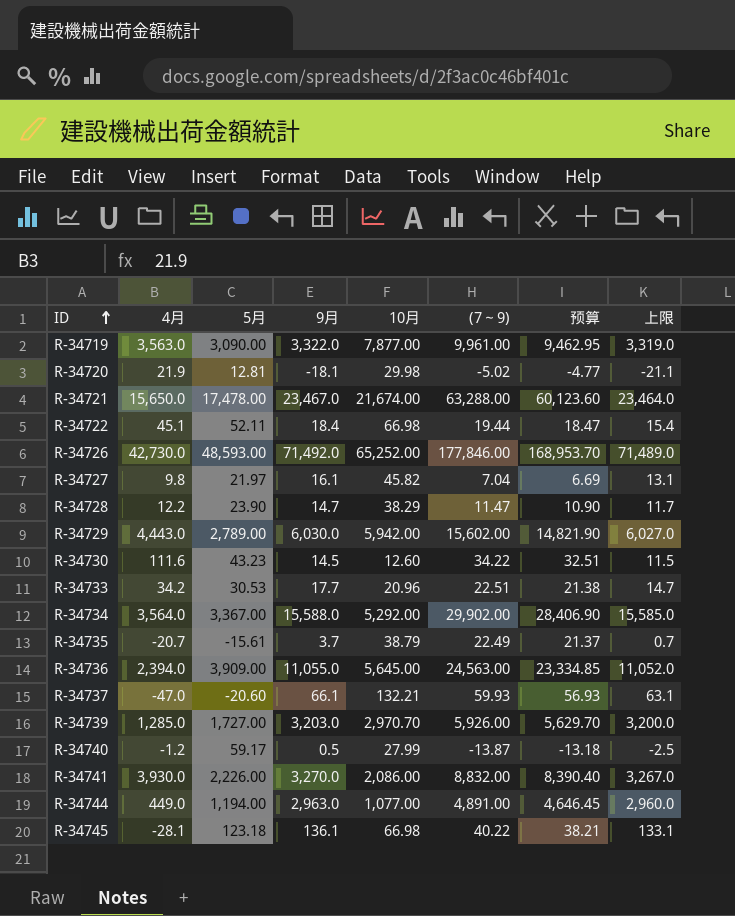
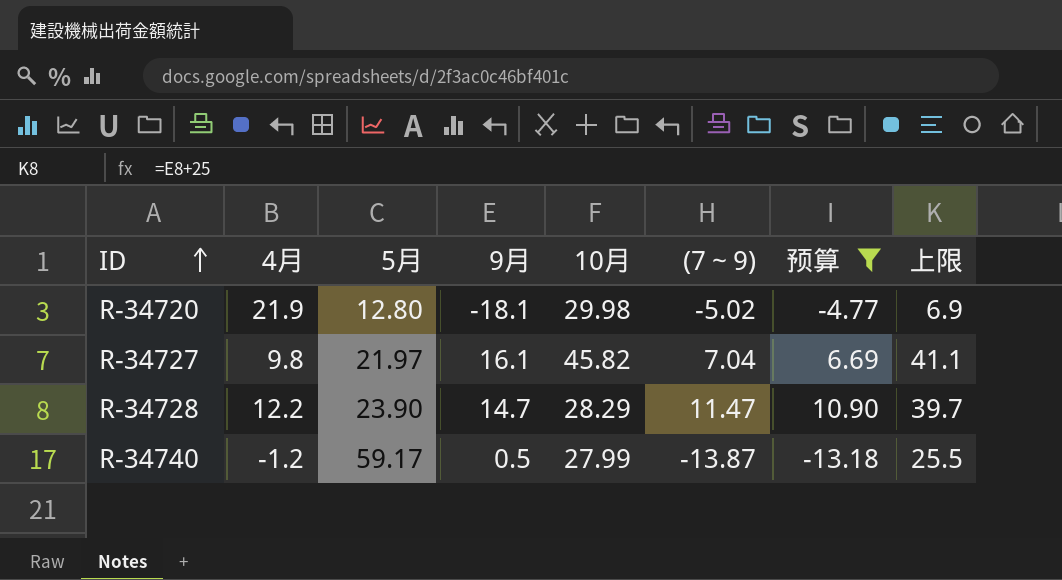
filter: none -> 预算 <= 10.90
column 上限 | formula: [9月] - 3 -> [9月] + 25
R-34720 | 5月: 12.81 -> 12.80
R-34728 | 10月: 38.29 -> 28.29

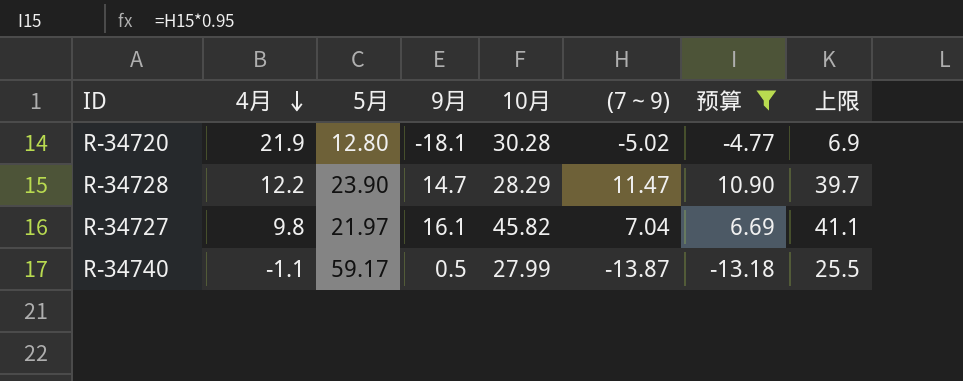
row order: ID ascending -> 4月 descending
R-34720 | 10月: 29.98 -> 30.28
R-34740 | 4月: -1.2 -> -1.1

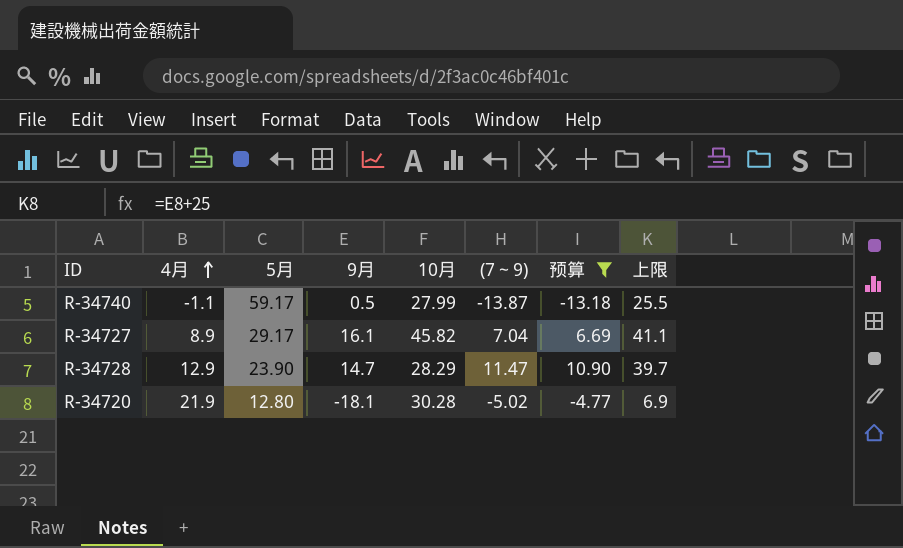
row order: 4月 descending -> 4月 ascending
R-34727 | 4月: 9.8 -> 8.9
R-34727 | 5月: 21.97 -> 29.17
R-34728 | 4月: 12.2 -> 12.9

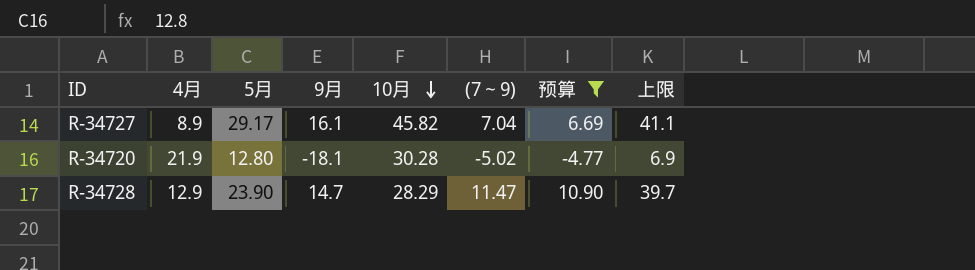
row order: 4月 ascending -> 10月 descending
row R-34740: -1.1 | 59.17 | 0.5 | 27.99 | -13.87 | -13.18 | 25.5 -> none

